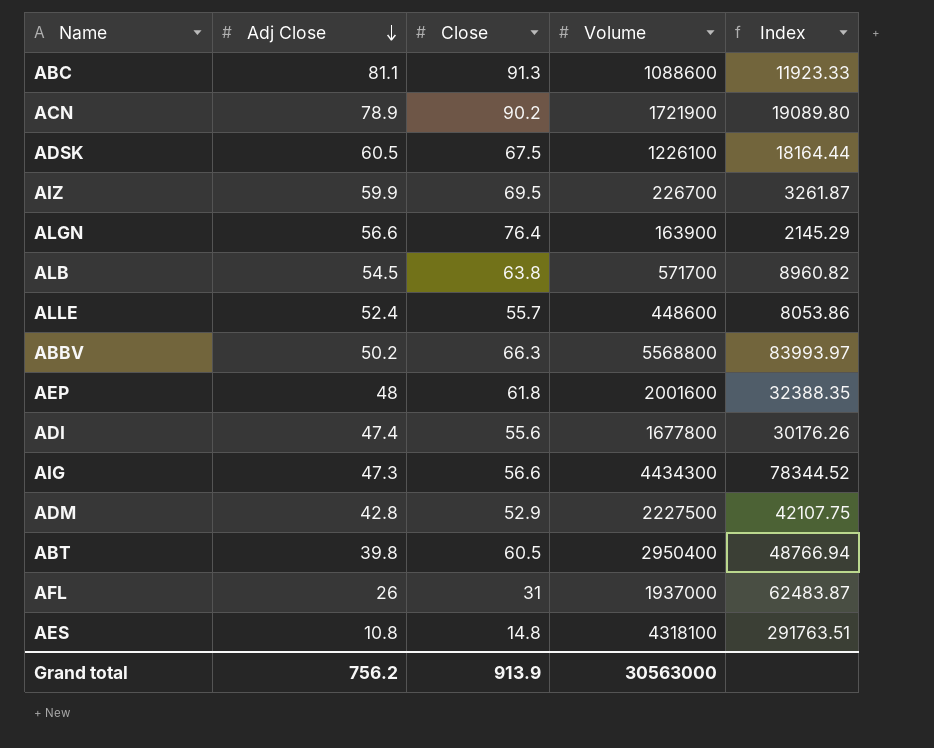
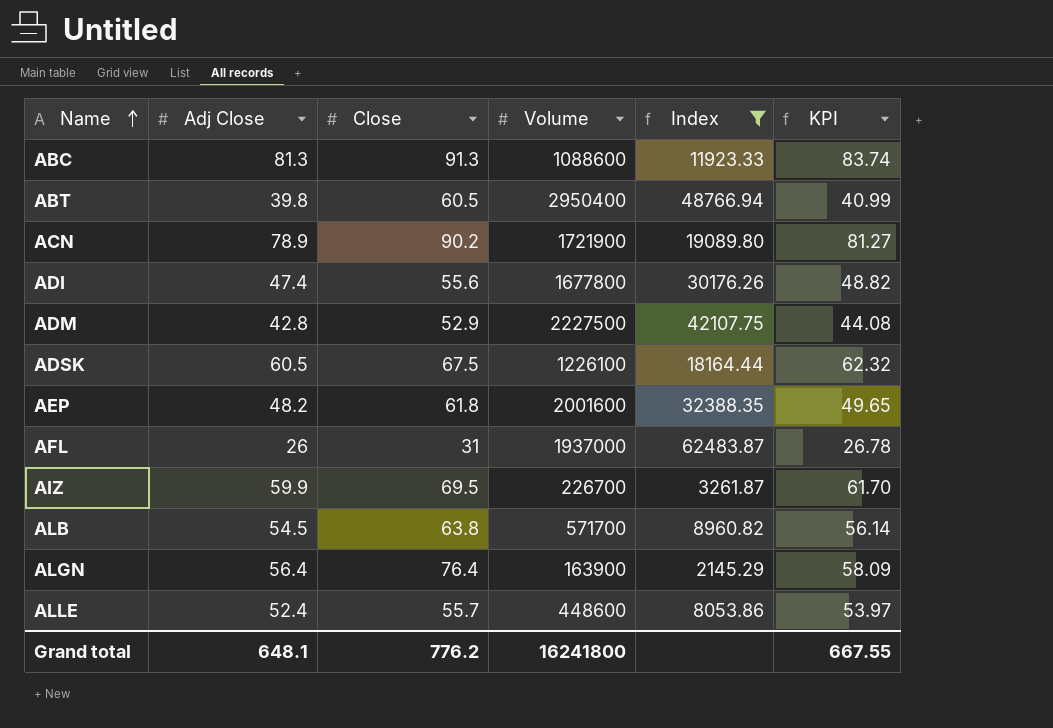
filter: none -> Index <= 62483.87
row order: Adj Close descending -> Name ascending
column KPI | formula: none -> [Adj Close] * 1.03
ABC | Adj Close: 81.1 -> 81.3
AEP | Adj Close: 48 -> 48.2
ALGN | Adj Close: 56.6 -> 56.4
Grand total | Adj Close: 756.2 -> 648.1
Grand total | Close: 913.9 -> 776.2
Grand total | Volume: 30563000 -> 16241800

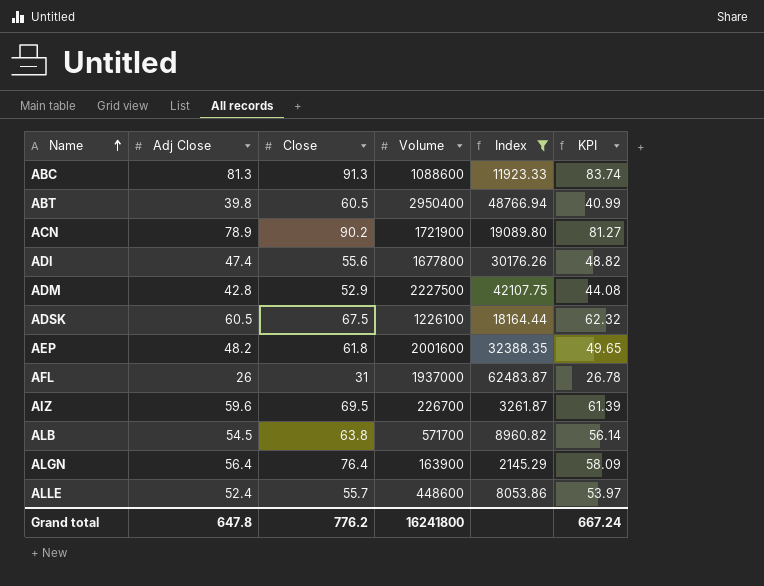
AIZ | Adj Close: 59.9 -> 59.6
AIZ | KPI: 61.70 -> 61.39
Grand total | Adj Close: 648.1 -> 647.8
Grand total | KPI: 667.55 -> 667.24

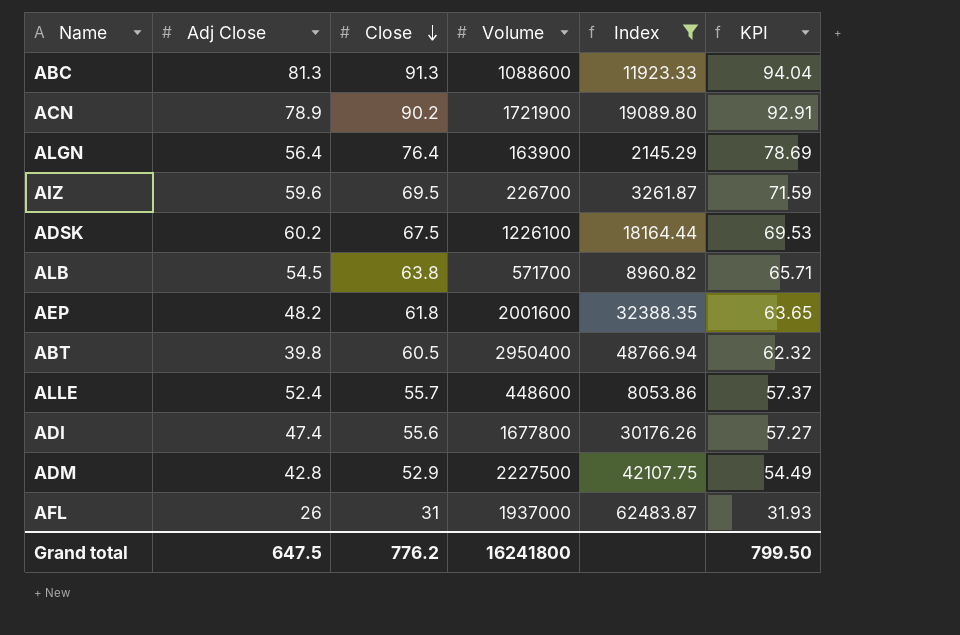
row order: Name ascending -> Close descending
column KPI | formula: [Adj Close] * 1.03 -> [Close] * 1.03
ADSK | Adj Close: 60.5 -> 60.2
Grand total | Adj Close: 647.8 -> 647.5
Grand total | KPI: 667.24 -> 799.50

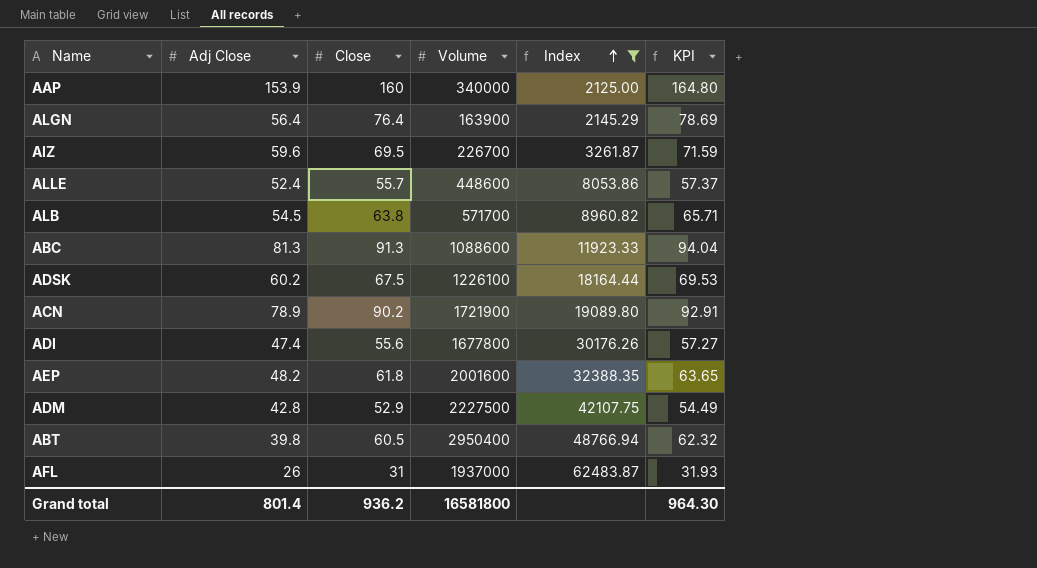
row order: Close descending -> Index ascending
row AAP: none -> 153.9 | 160 | 340000 | 2125.00 | 164.80
Grand total | Adj Close: 647.5 -> 801.4
Grand total | Close: 776.2 -> 936.2
Grand total | Volume: 16241800 -> 16581800
Grand total | KPI: 799.50 -> 964.30

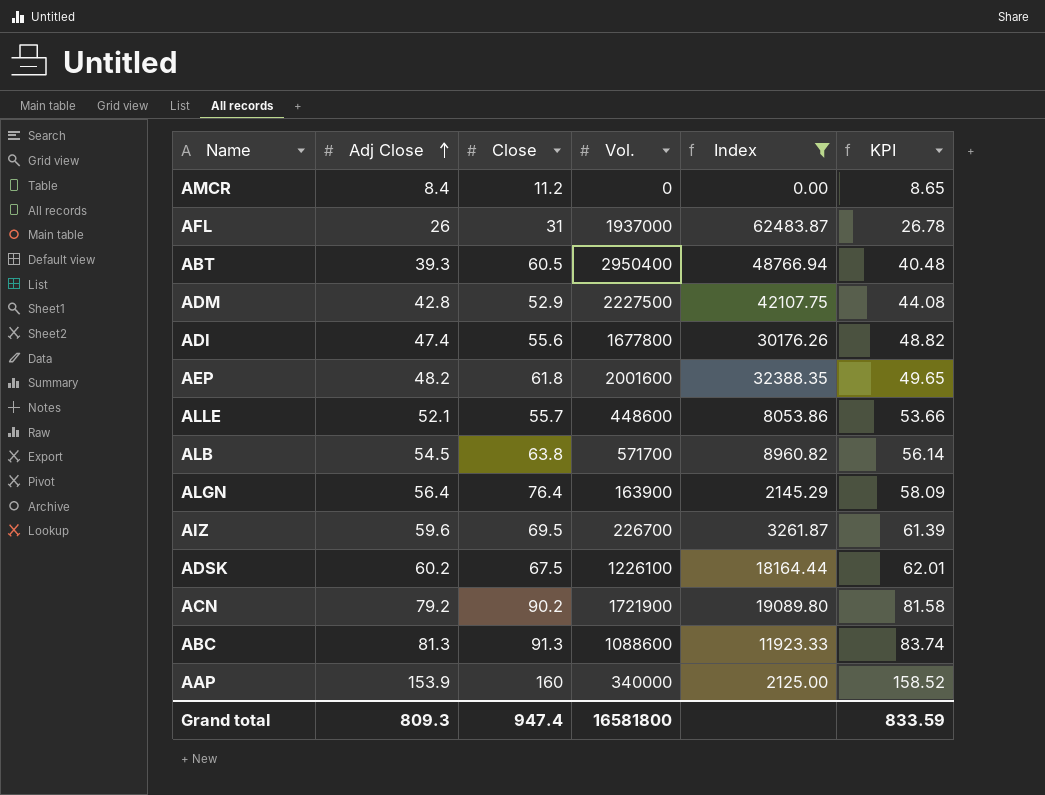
row order: Index ascending -> Adj Close ascending
column name: Volume -> Vol.
column KPI | formula: [Close] * 1.03 -> [Adj Close] * 1.03
row AMCR: none -> 8.4 | 11.2 | 0 | 0.00 | 8.65
ABT | Adj Close: 39.8 -> 39.3
ALLE | Adj Close: 52.4 -> 52.1
ACN | Adj Close: 78.9 -> 79.2
Grand total | Adj Close: 801.4 -> 809.3
Grand total | Close: 936.2 -> 947.4
Grand total | KPI: 964.30 -> 833.59

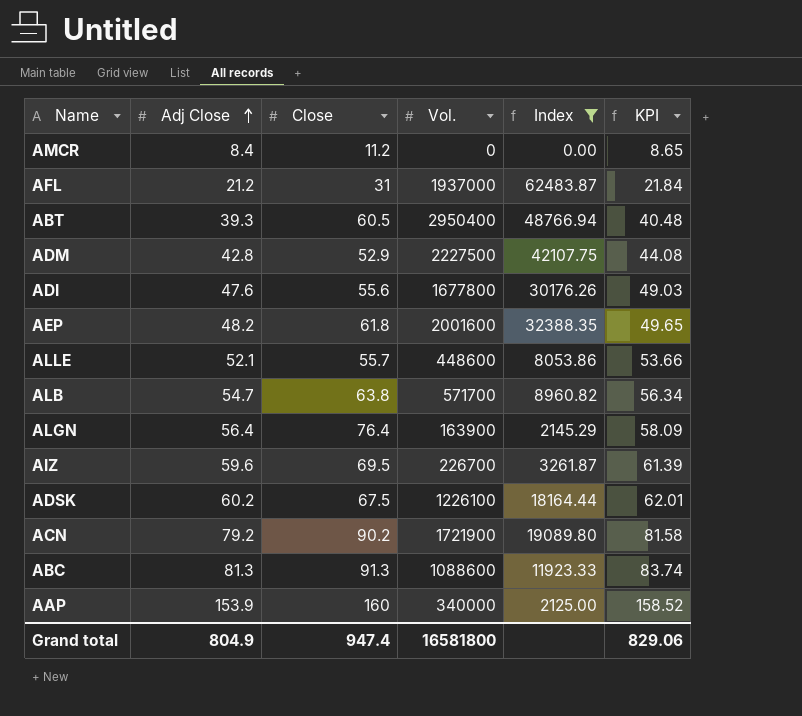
AFL | Adj Close: 26 -> 21.2
AFL | KPI: 26.78 -> 21.84
ADI | Adj Close: 47.4 -> 47.6
ADI | KPI: 48.82 -> 49.03
ALB | Adj Close: 54.5 -> 54.7
ALB | KPI: 56.14 -> 56.34
Grand total | Adj Close: 809.3 -> 804.9
Grand total | KPI: 833.59 -> 829.06

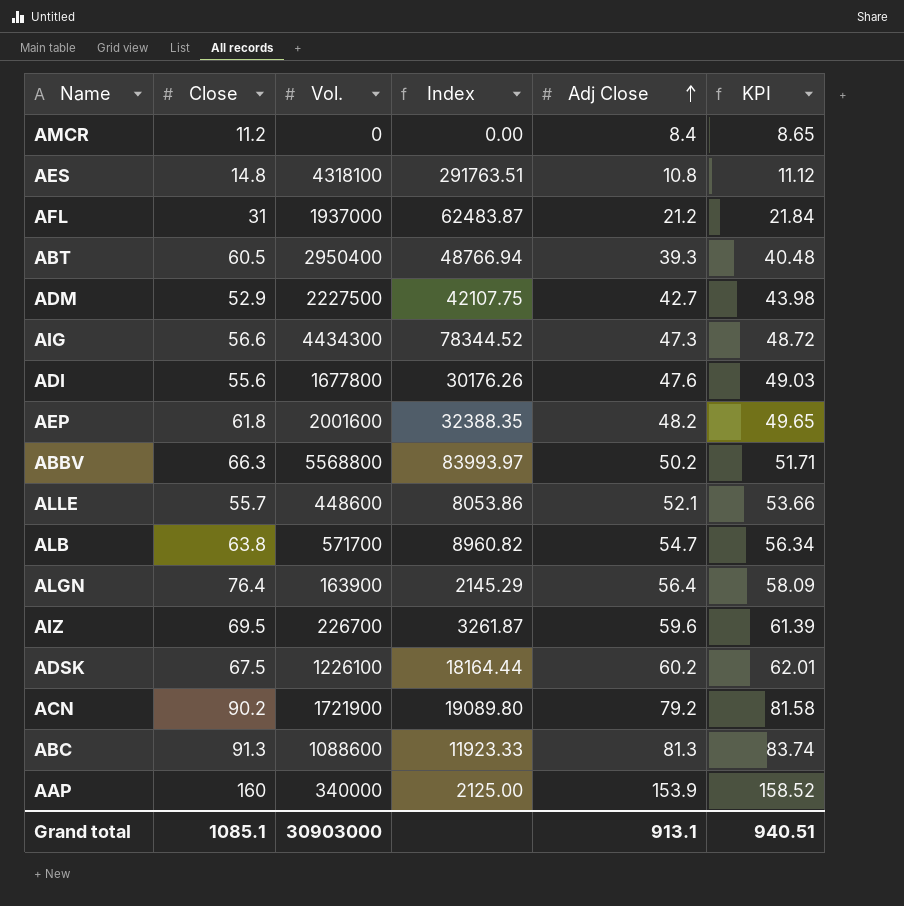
filter: Index <= 62483.87 -> none
column Adj Close | position: 2 -> 5
ADM | Adj Close: 42.8 -> 42.7
ADM | KPI: 44.08 -> 43.98
Grand total | Close: 947.4 -> 1085.1
Grand total | Vol.: 16581800 -> 30903000
Grand total | Adj Close: 804.9 -> 913.1
Grand total | KPI: 829.06 -> 940.51

